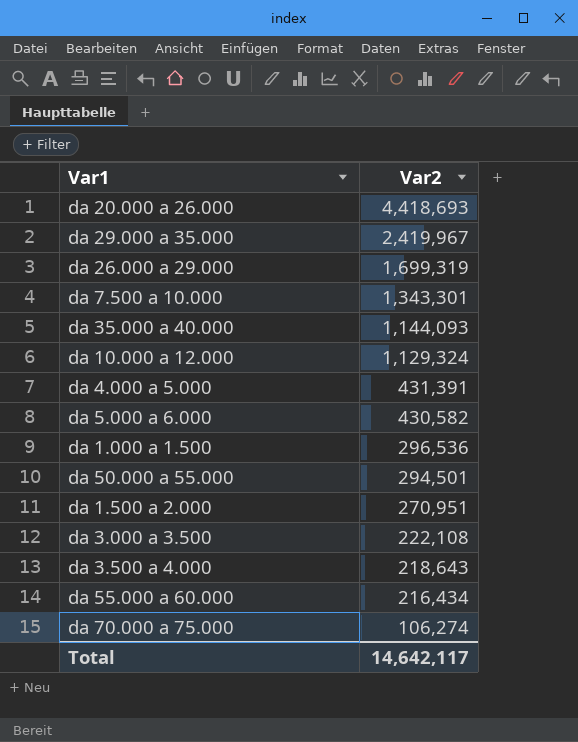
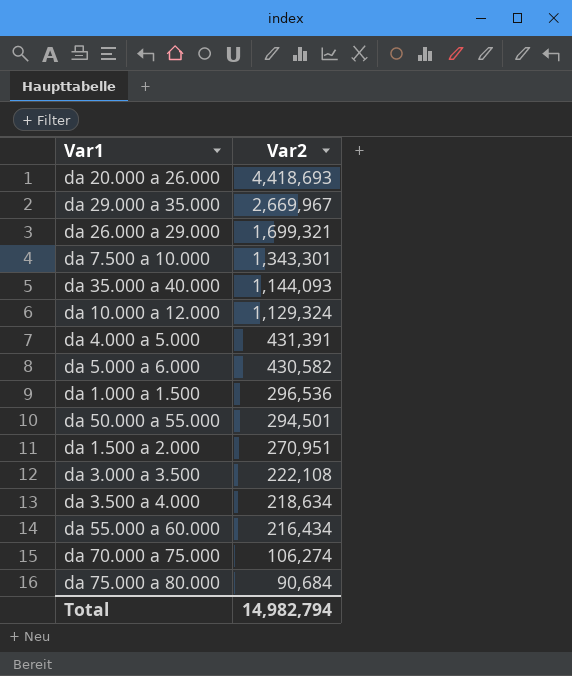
da 29.000 a 35.000 | Var2: 2,419,967 -> 2,669,967
da 26.000 a 29.000 | Var2: 1,699,319 -> 1,699,321
da 3.500 a 4.000 | Var2: 218,643 -> 218,634
row da 75.000 a 80.000: none -> 90,684
Total | Var2: 14,642,117 -> 14,982,794

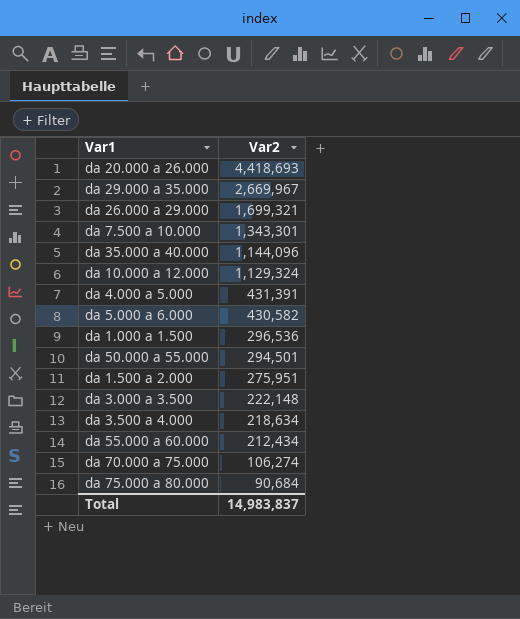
da 35.000 a 40.000 | Var2: 1,144,093 -> 1,144,096
da 1.500 a 2.000 | Var2: 270,951 -> 275,951
da 3.000 a 3.500 | Var2: 222,108 -> 222,148
da 55.000 a 60.000 | Var2: 216,434 -> 212,434
Total | Var2: 14,982,794 -> 14,983,837

